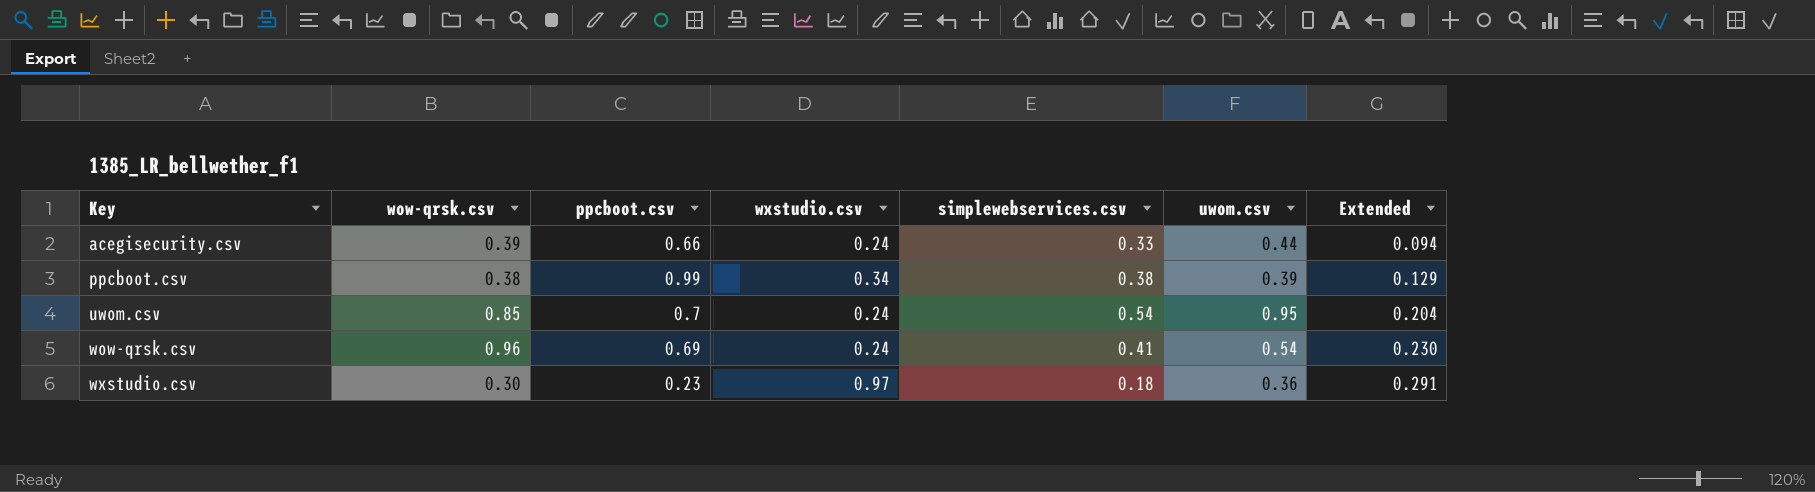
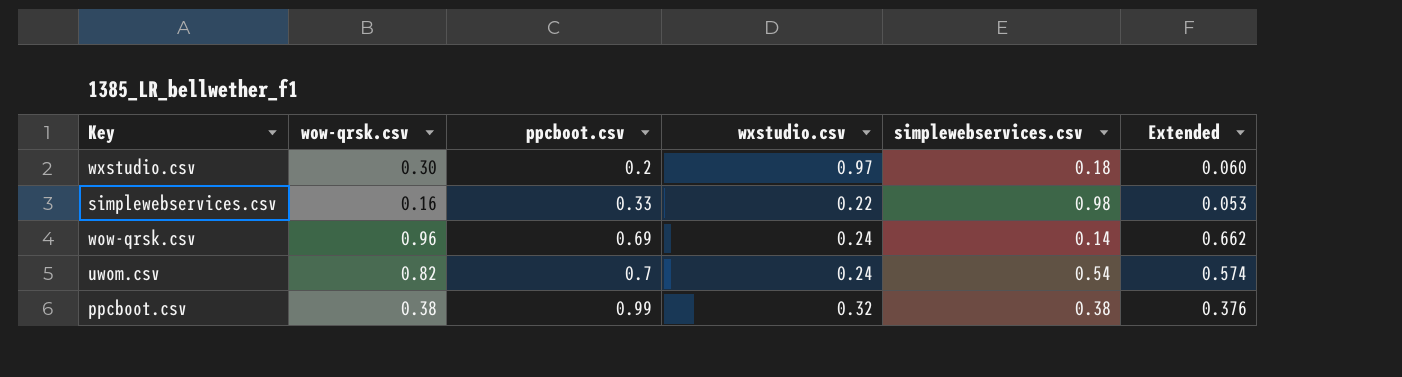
row order: Key ascending -> ppcboot.csv ascending
column uwom.csv | position: 6 -> none
column Extended | formula: [wow-qrsk.csv] * [wxstudio.csv] -> [wow-qrsk.csv] * [ppcboot.csv]
row acegisecurity.csv: 0.39 | 0.66 | 0.24 | 0.33 | 0.44 | 0.094 -> none
wxstudio.csv | ppcboot.csv: 0.23 -> 0.2
row simplewebservices.csv: none -> 0.16 | 0.33 | 0.22 | 0.98 | 0.053
wow-qrsk.csv | simplewebservices.csv: 0.41 -> 0.14
uwom.csv | wow-qrsk.csv: 0.85 -> 0.82
ppcboot.csv | wxstudio.csv: 0.34 -> 0.32

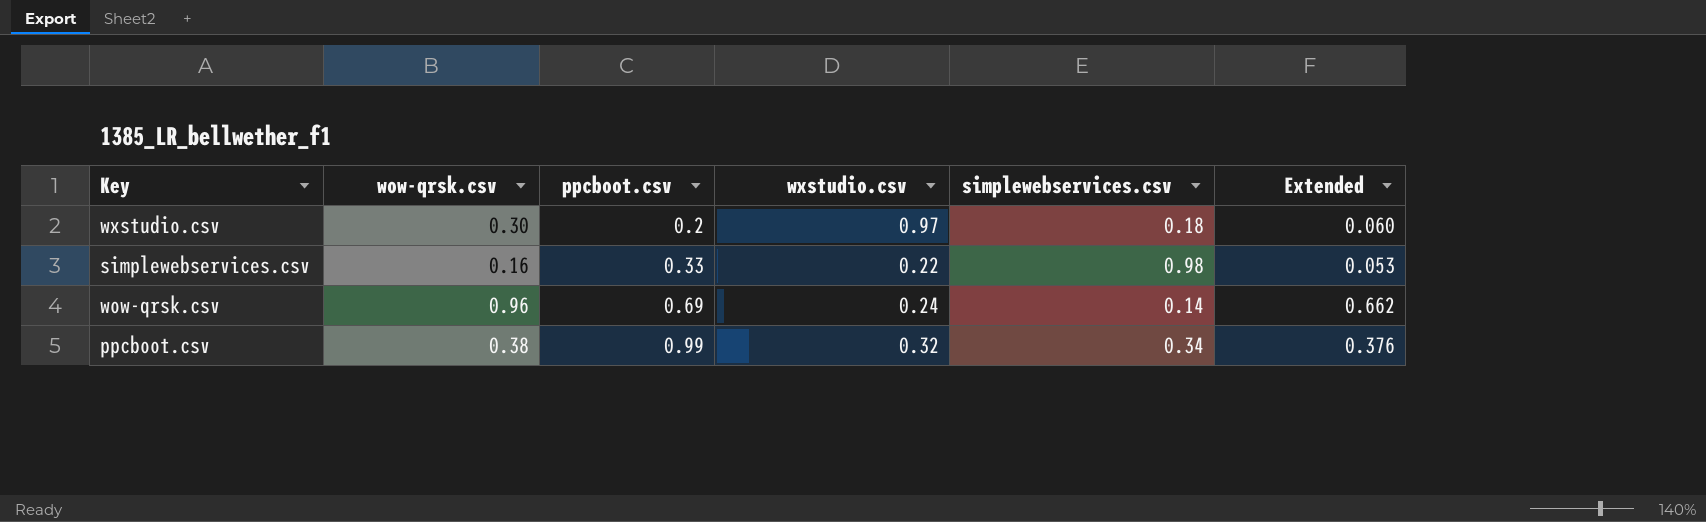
row uwom.csv: 0.82 | 0.7 | 0.24 | 0.54 | 0.574 -> none
ppcboot.csv | simplewebservices.csv: 0.38 -> 0.34

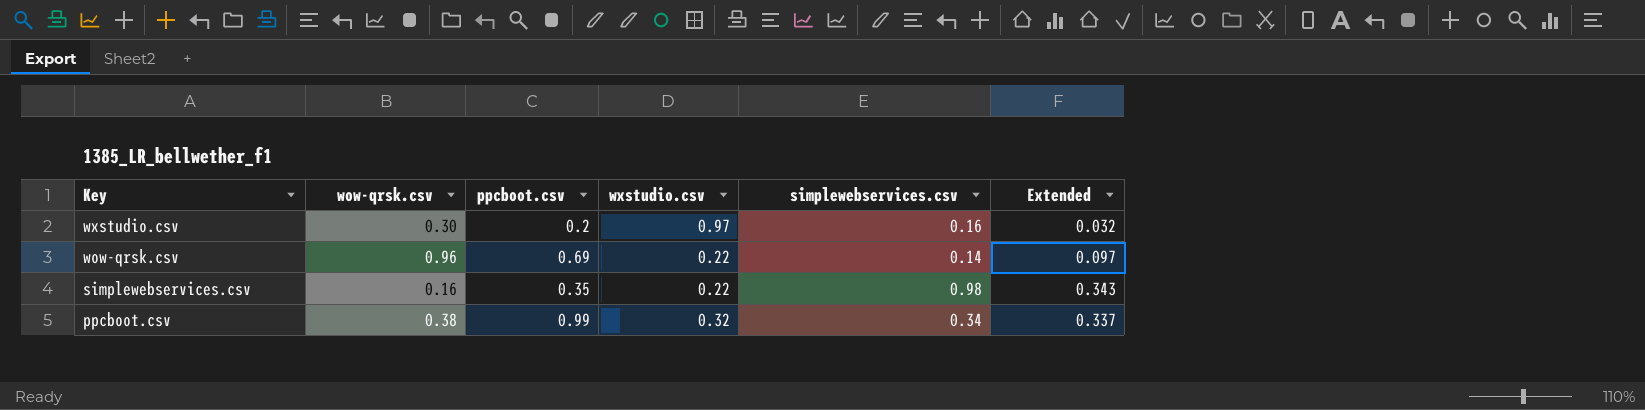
row order: ppcboot.csv ascending -> Key descending
column Extended | formula: [wow-qrsk.csv] * [ppcboot.csv] -> [ppcboot.csv] * [simplewebservices.csv]
wxstudio.csv | simplewebservices.csv: 0.18 -> 0.16
wow-qrsk.csv | wxstudio.csv: 0.24 -> 0.22
simplewebservices.csv | ppcboot.csv: 0.33 -> 0.35

